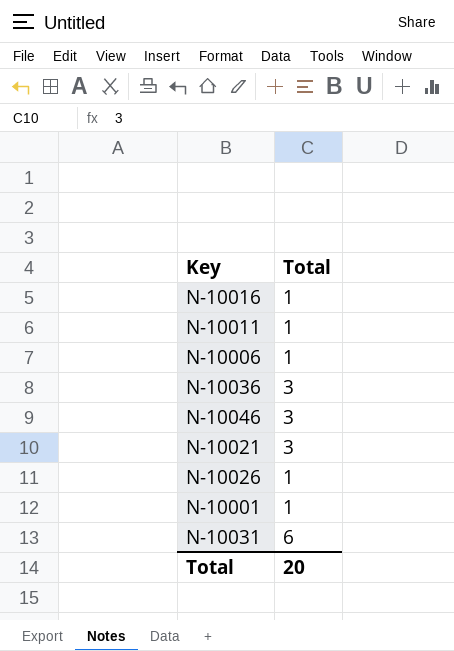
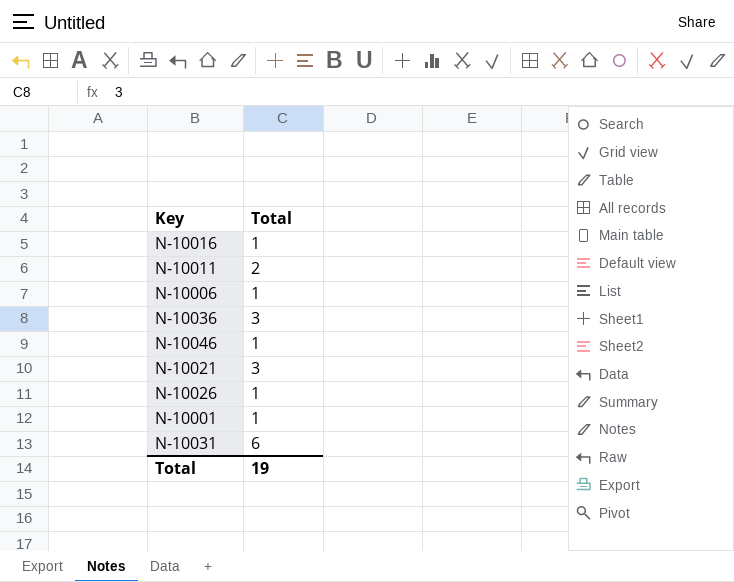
N-10011 | Total: 1 -> 2
N-10046 | Total: 3 -> 1
Total | Total: 20 -> 19

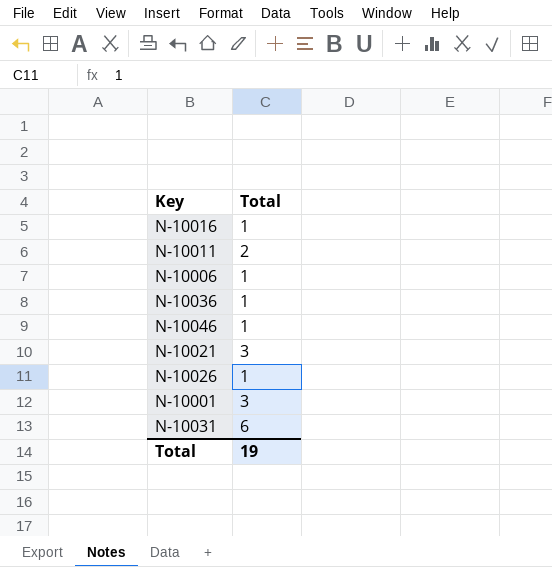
N-10036 | Total: 3 -> 1
N-10001 | Total: 1 -> 3

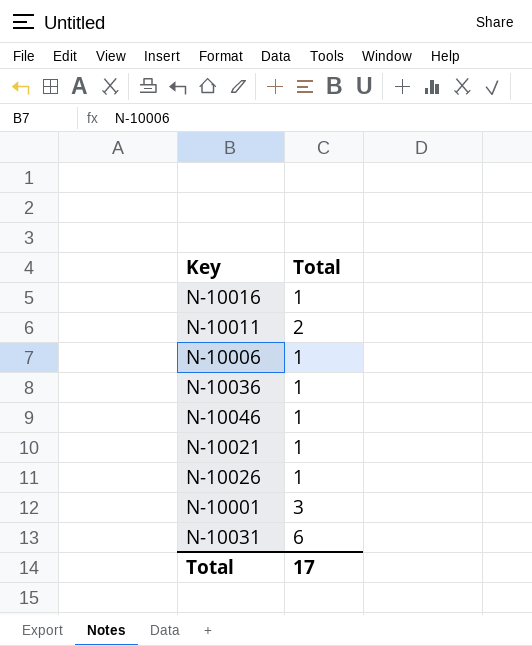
N-10021 | Total: 3 -> 1
Total | Total: 19 -> 17

